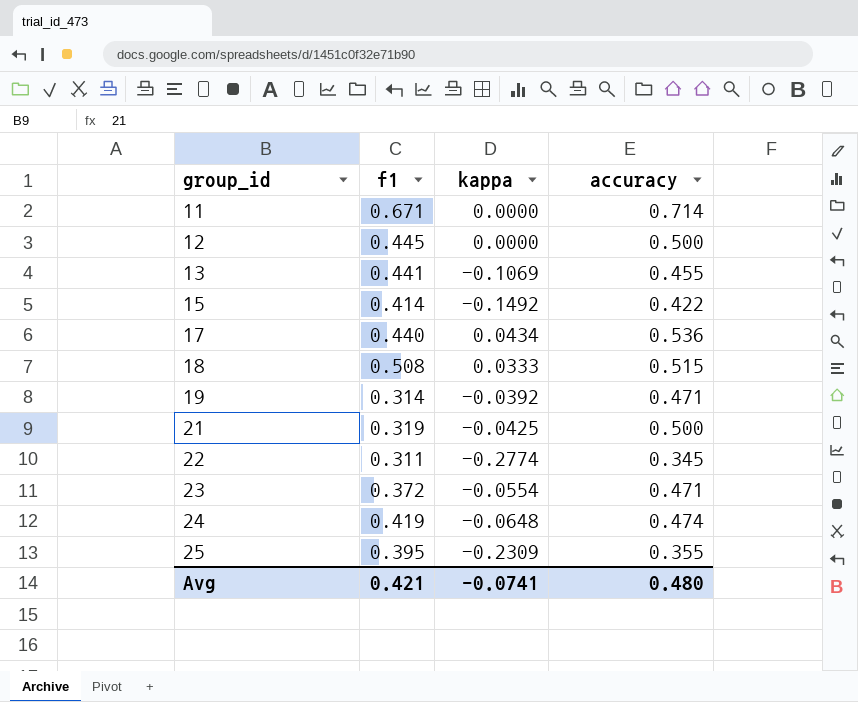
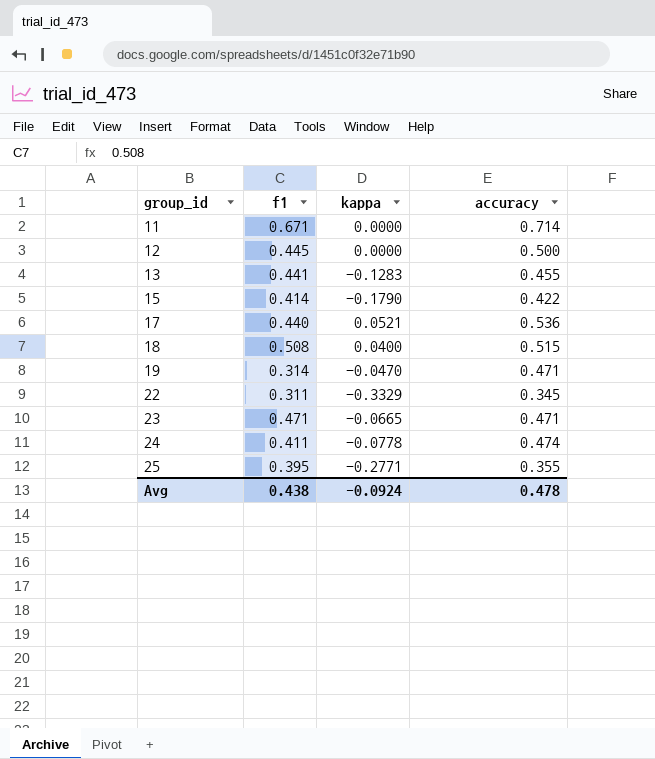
row 21: 0.319 | -0.0425 | 0.500 -> none
13 | kappa: -0.1069 -> -0.1283
15 | kappa: -0.1492 -> -0.1790
17 | kappa: 0.0434 -> 0.0521
18 | kappa: 0.0333 -> 0.0400
19 | kappa: -0.0392 -> -0.0470
22 | kappa: -0.2774 -> -0.3329
23 | f1: 0.372 -> 0.471
23 | kappa: -0.0554 -> -0.0665
24 | f1: 0.419 -> 0.411
24 | kappa: -0.0648 -> -0.0778
25 | kappa: -0.2309 -> -0.2771
Avg | f1: 0.421 -> 0.438
Avg | kappa: -0.0741 -> -0.0924
Avg | accuracy: 0.480 -> 0.478

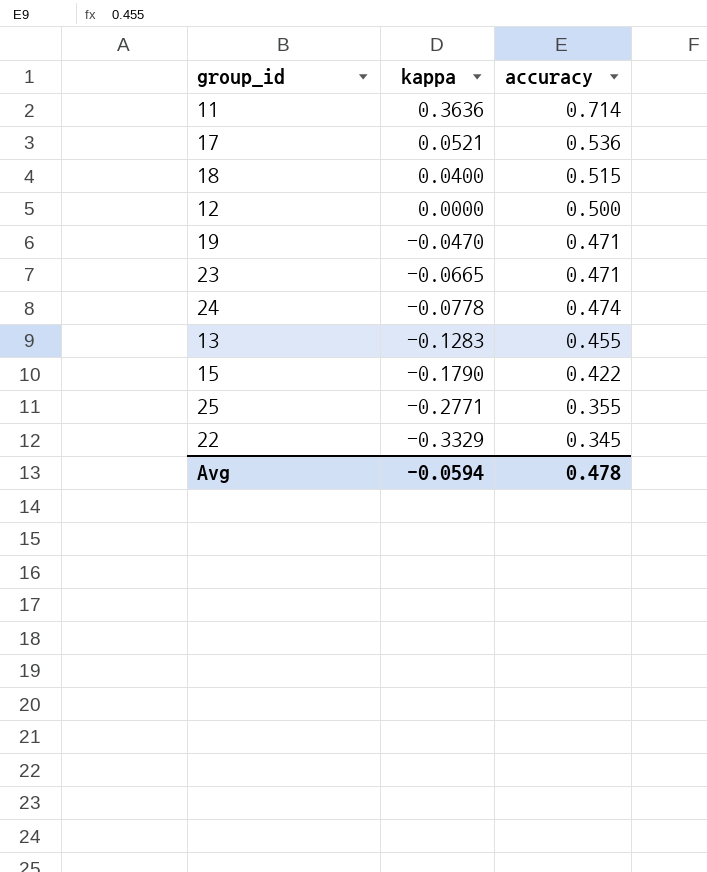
row order: group_id ascending -> kappa descending
column f1 | position: 2 -> none
11 | kappa: 0.0000 -> 0.3636
Avg | kappa: -0.0924 -> -0.0594

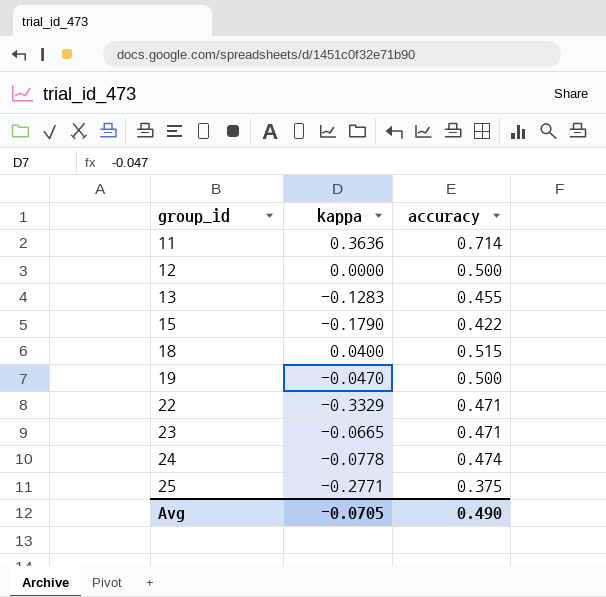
row order: kappa descending -> group_id ascending
row 17: 0.0521 | 0.536 -> none
19 | accuracy: 0.471 -> 0.500
22 | accuracy: 0.345 -> 0.471
25 | accuracy: 0.355 -> 0.375
Avg | kappa: -0.0594 -> -0.0705
Avg | accuracy: 0.478 -> 0.490

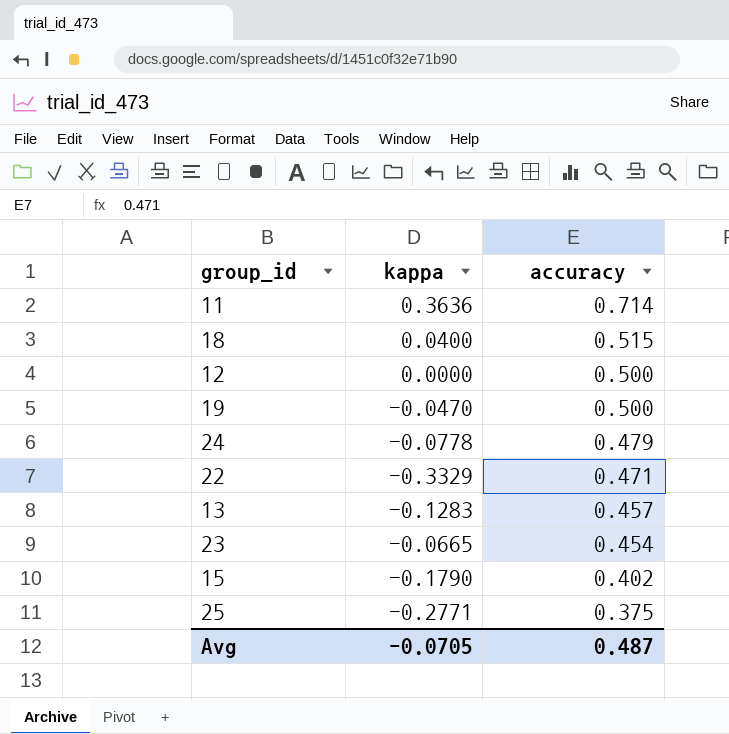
row order: group_id ascending -> accuracy descending
24 | accuracy: 0.474 -> 0.479
13 | accuracy: 0.455 -> 0.457
23 | accuracy: 0.471 -> 0.454
15 | accuracy: 0.422 -> 0.402
Avg | accuracy: 0.490 -> 0.487

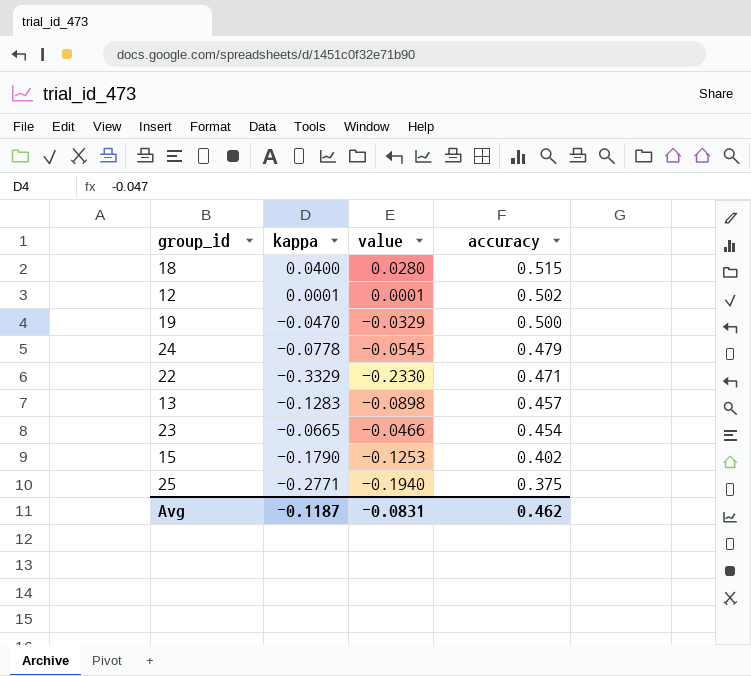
column value | formula: none -> [kappa] * 0.7
row 11: 0.3636 | 0.714 -> none
12 | kappa: 0.0000 -> 0.0001
12 | accuracy: 0.500 -> 0.502
Avg | kappa: -0.0705 -> -0.1187
Avg | accuracy: 0.487 -> 0.462

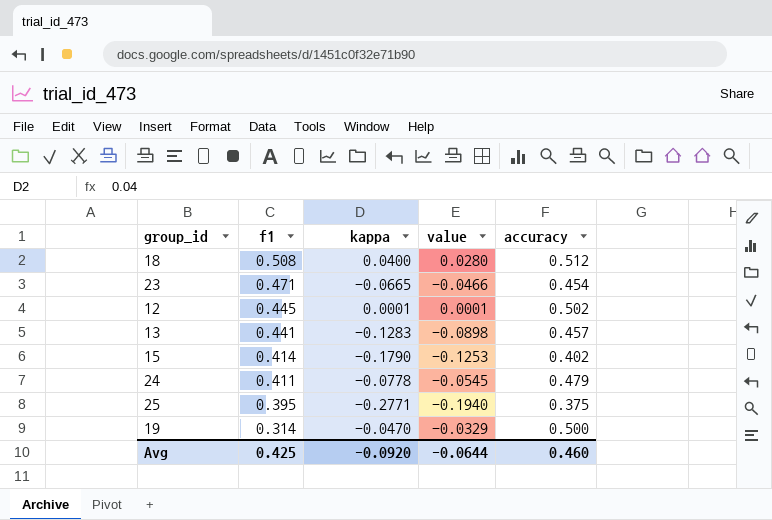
row order: accuracy descending -> f1 descending
column f1 | position: none -> 2
row 22: -0.3329 | -0.2330 | 0.471 -> none
18 | accuracy: 0.515 -> 0.512
Avg | kappa: -0.1187 -> -0.0920
Avg | value: -0.0831 -> -0.0644
Avg | accuracy: 0.462 -> 0.460

